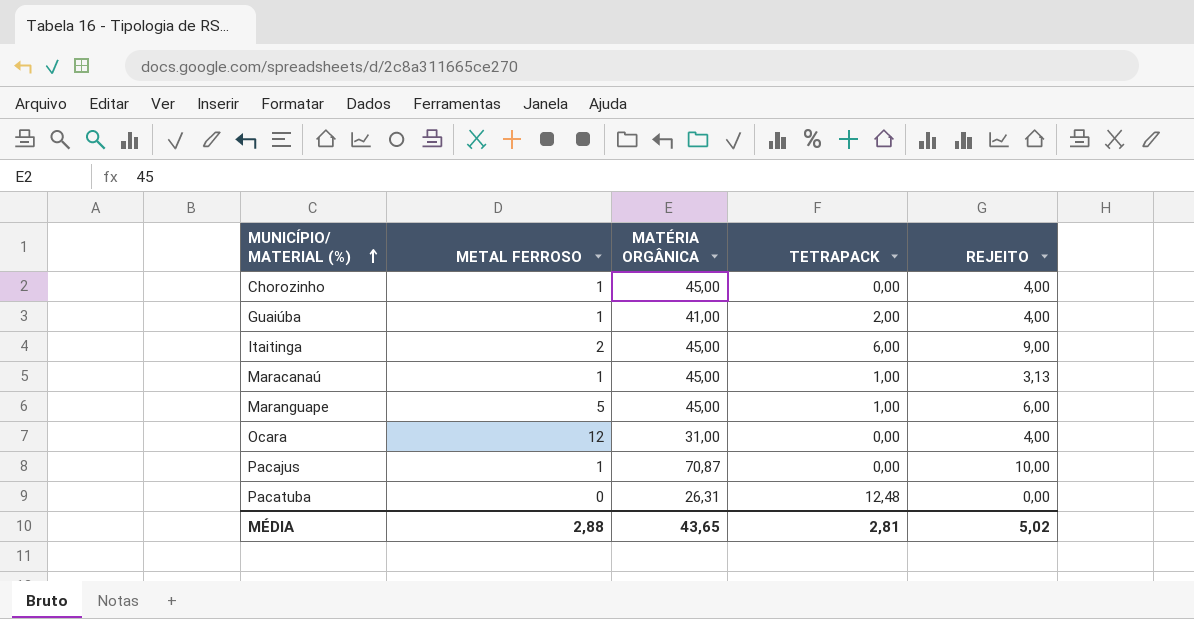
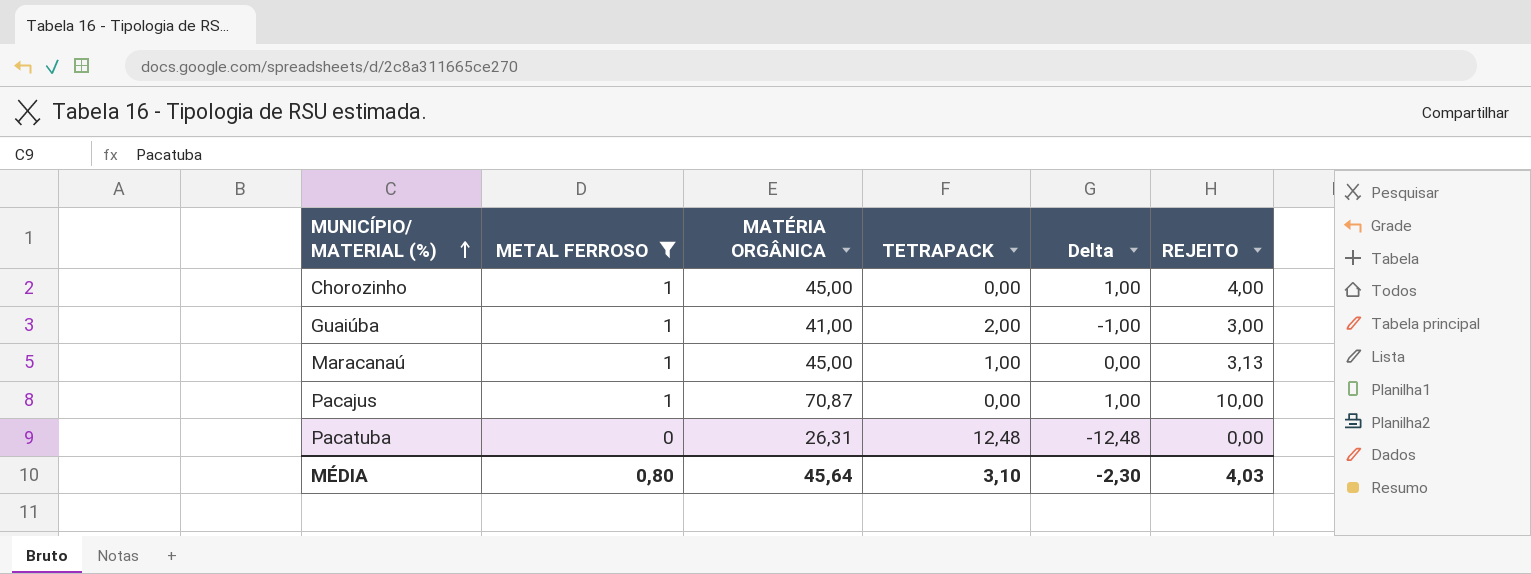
filter: none -> METAL FERROSO <= 1
column Delta | formula: none -> [METAL FERROSO] - [TETRAPACK]
Guaiúba | REJEITO: 4,00 -> 3,00
MÉDIA | METAL FERROSO: 2,88 -> 0,80
MÉDIA | MATÉRIA ORGÂNICA: 43,65 -> 45,64
MÉDIA | TETRAPACK: 2,81 -> 3,10
MÉDIA | REJEITO: 5,02 -> 4,03

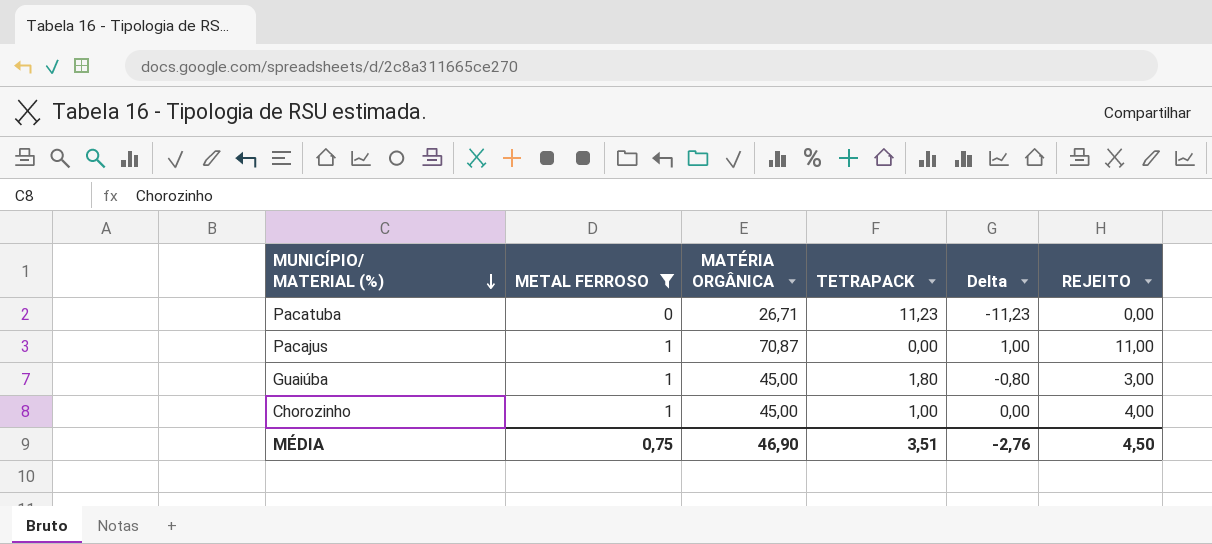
row order: MUNICÍPIO/ MATERIAL (%) ascending -> MUNICÍPIO/ MATERIAL (%) descending
row Maracanaú: 1 | 45,00 | 1,00 | 0,00 | 3,13 -> none
Pacatuba | MATÉRIA ORGÂNICA: 26,31 -> 26,71
Pacatuba | TETRAPACK: 12,48 -> 11,23
Pacatuba | Delta: -12,48 -> -11,23
Pacajus | REJEITO: 10,00 -> 11,00
Guaiúba | MATÉRIA ORGÂNICA: 41,00 -> 45,00
Guaiúba | TETRAPACK: 2,00 -> 1,80
Guaiúba | Delta: -1,00 -> -0,80
Chorozinho | TETRAPACK: 0,00 -> 1,00
Chorozinho | Delta: 1,00 -> 0,00
MÉDIA | METAL FERROSO: 0,80 -> 0,75
MÉDIA | MATÉRIA ORGÂNICA: 45,64 -> 46,90
MÉDIA | TETRAPACK: 3,10 -> 3,51
MÉDIA | Delta: -2,30 -> -2,76
MÉDIA | REJEITO: 4,03 -> 4,50

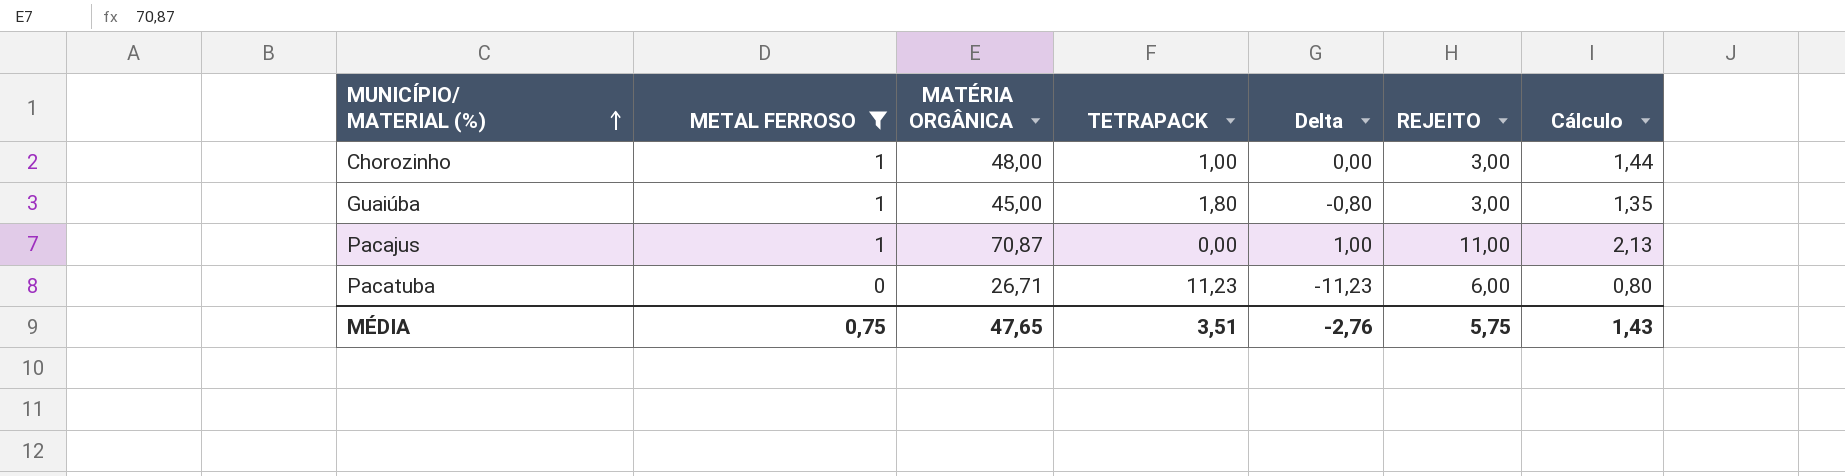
row order: MUNICÍPIO/ MATERIAL (%) descending -> MUNICÍPIO/ MATERIAL (%) ascending
column Cálculo | formula: none -> [MATÉRIA ORGÂNICA] * 0,03
Chorozinho | MATÉRIA ORGÂNICA: 45,00 -> 48,00
Chorozinho | REJEITO: 4,00 -> 3,00
Pacatuba | REJEITO: 0,00 -> 6,00
MÉDIA | MATÉRIA ORGÂNICA: 46,90 -> 47,65
MÉDIA | REJEITO: 4,50 -> 5,75

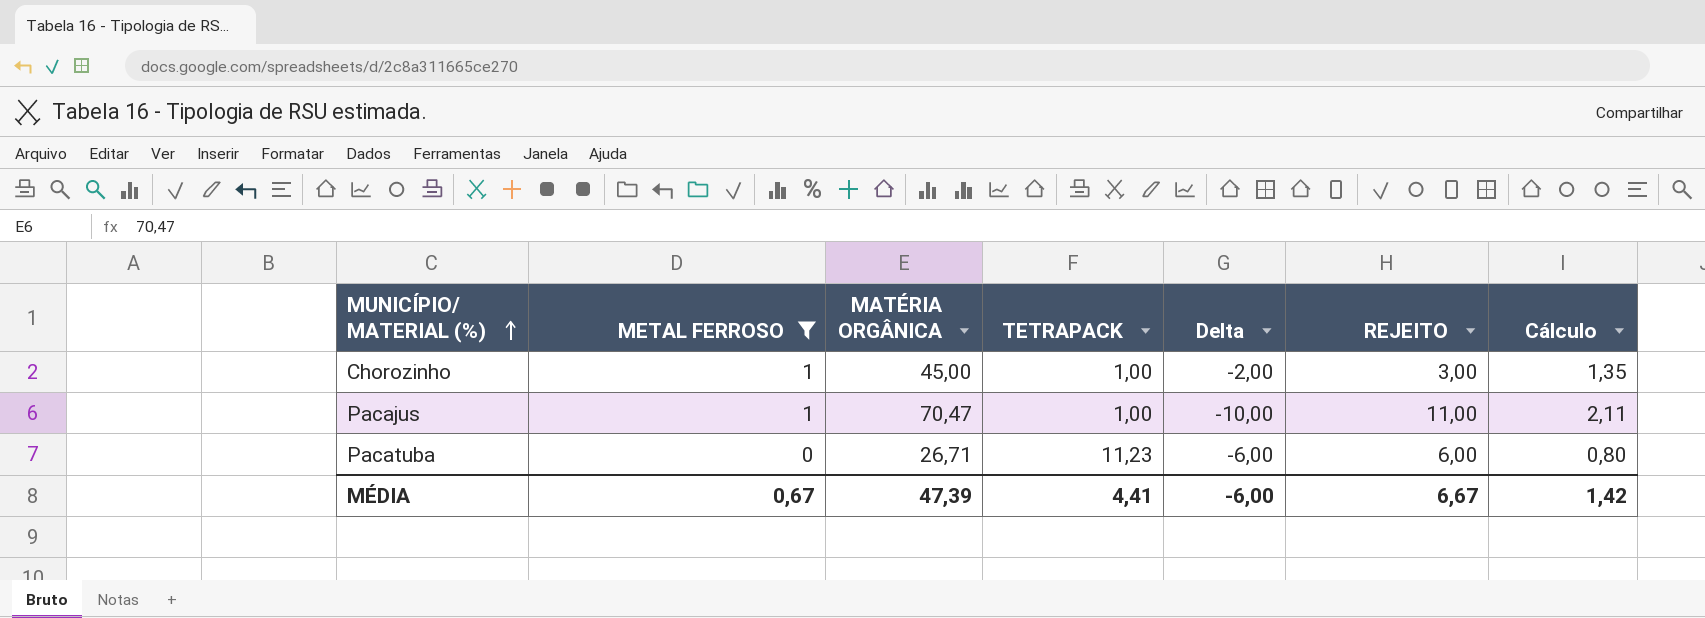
column Delta | formula: [METAL FERROSO] - [TETRAPACK] -> [METAL FERROSO] - [REJEITO]
row Guaiúba: 1 | 45,00 | 1,80 | -0,80 | 3,00 | 1,35 -> none
Chorozinho | MATÉRIA ORGÂNICA: 48,00 -> 45,00
Chorozinho | Cálculo: 1,44 -> 1,35
Pacajus | MATÉRIA ORGÂNICA: 70,87 -> 70,47
Pacajus | TETRAPACK: 0,00 -> 1,00
Pacajus | Cálculo: 2,13 -> 2,11
MÉDIA | METAL FERROSO: 0,75 -> 0,67
MÉDIA | MATÉRIA ORGÂNICA: 47,65 -> 47,39
MÉDIA | TETRAPACK: 3,51 -> 4,41
MÉDIA | Delta: -2,76 -> -6,00
MÉDIA | REJEITO: 5,75 -> 6,67
MÉDIA | Cálculo: 1,43 -> 1,42

